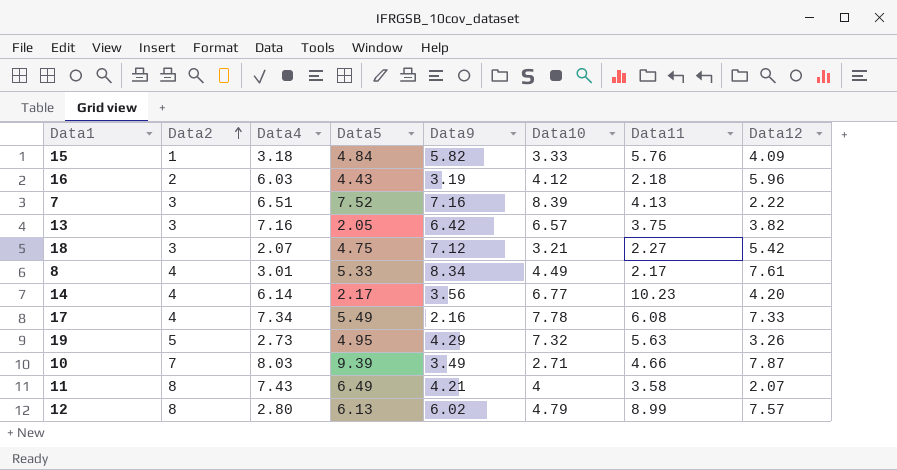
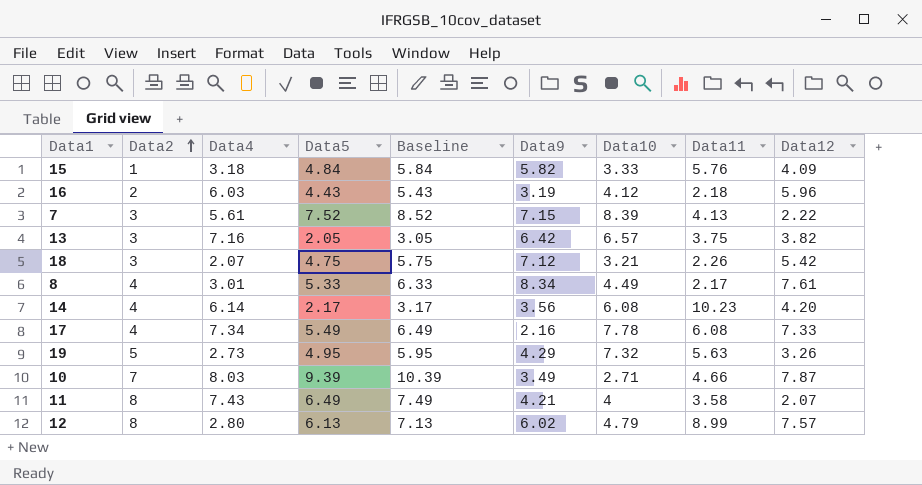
column Baseline | formula: none -> [Data5] + 1
7 | Data4: 6.51 -> 5.61
7 | Data9: 7.16 -> 7.15
18 | Data11: 2.27 -> 2.26
14 | Data10: 6.77 -> 6.08

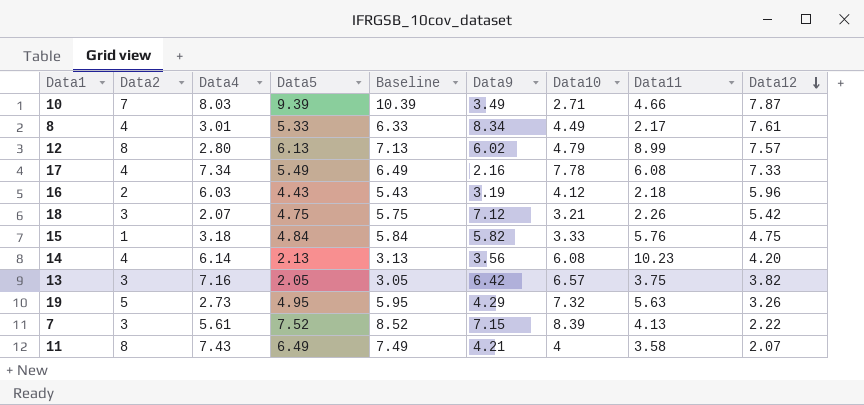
row order: Data2 ascending -> Data12 descending
15 | Data12: 4.09 -> 4.75
14 | Data5: 2.17 -> 2.13
14 | Baseline: 3.17 -> 3.13

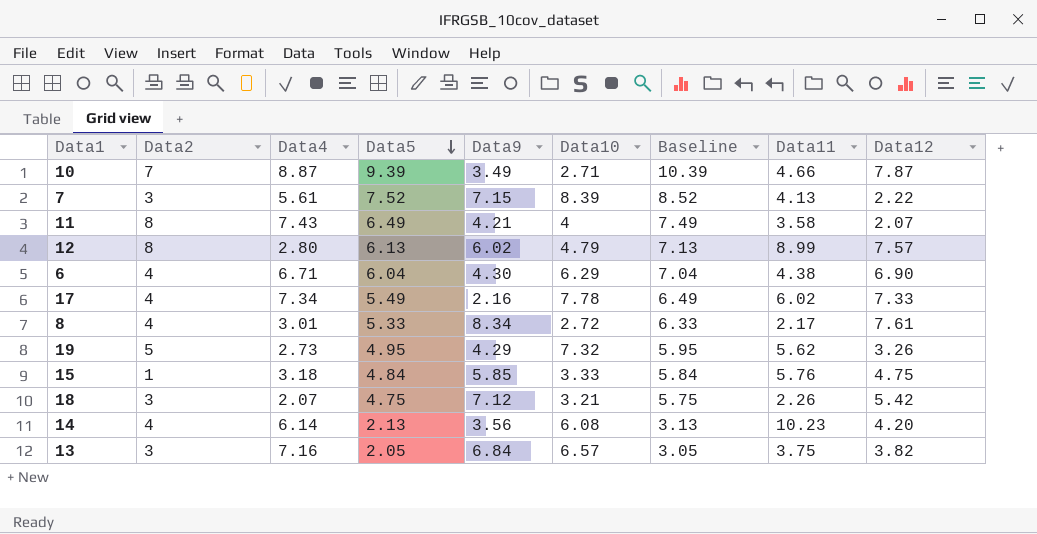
row order: Data12 descending -> Data5 descending
column Baseline | position: 5 -> 7
row 16: 2 | 6.03 | 4.43 | 5.43 | 3.19 | 4.12 | 2.18 | 5.96 -> none
10 | Data4: 8.03 -> 8.87
row 6: none -> 4 | 6.71 | 6.04 | 4.30 | 6.29 | 7.04 | 4.38 | 6.90
17 | Data11: 6.08 -> 6.02
8 | Data10: 4.49 -> 2.72
19 | Data11: 5.63 -> 5.62
15 | Data9: 5.82 -> 5.85
13 | Data9: 6.42 -> 6.84

